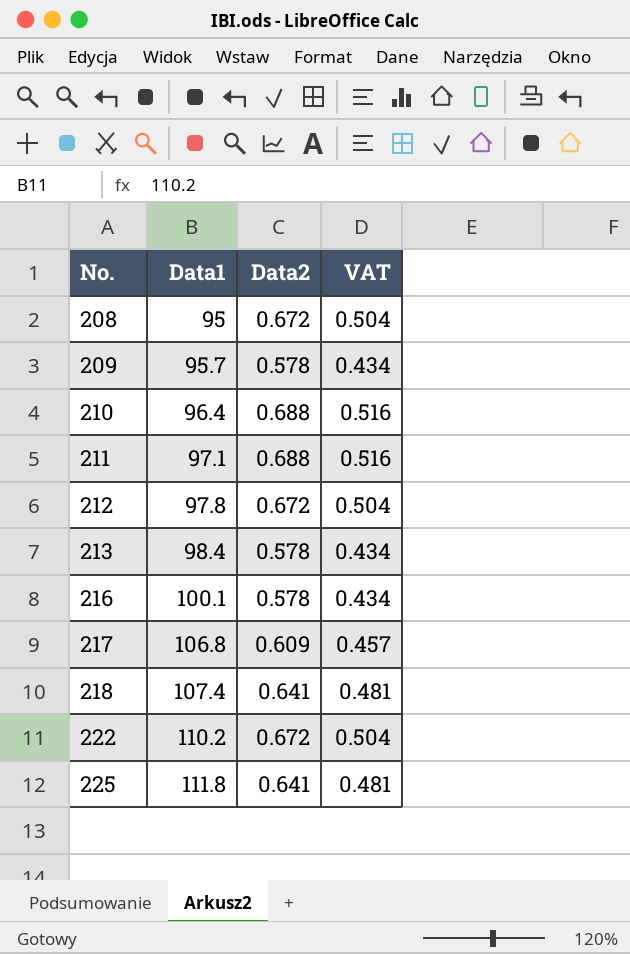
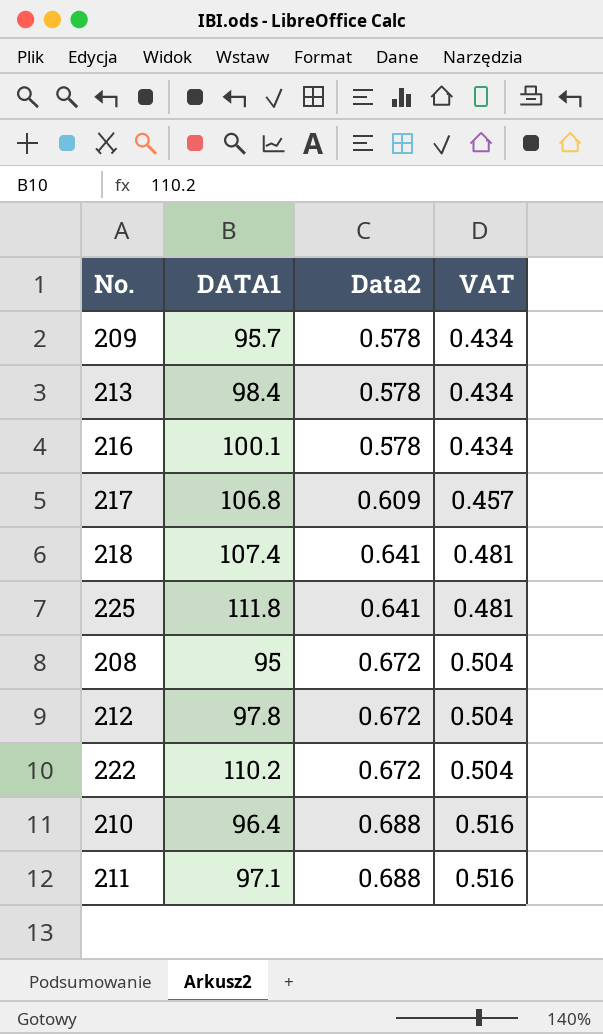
row order: No. ascending -> Data2 ascending
column name: Data1 -> DATA1

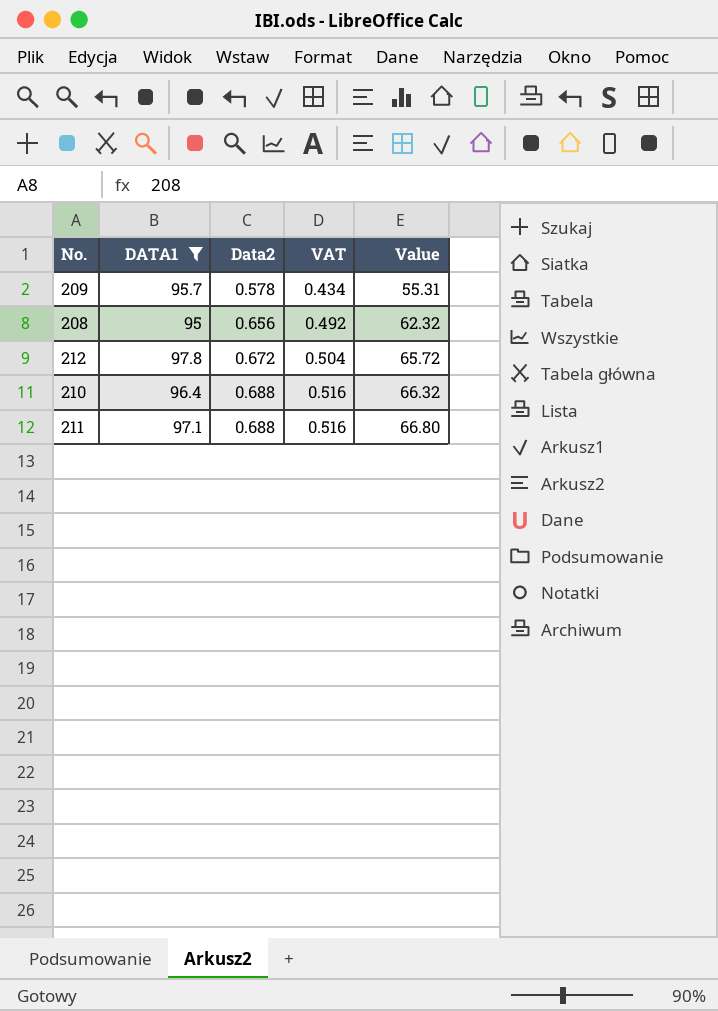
filter: none -> DATA1 <= 97.8
column Value | formula: none -> [DATA1] * [Data2]
208 | Data2: 0.672 -> 0.656
208 | VAT: 0.504 -> 0.492

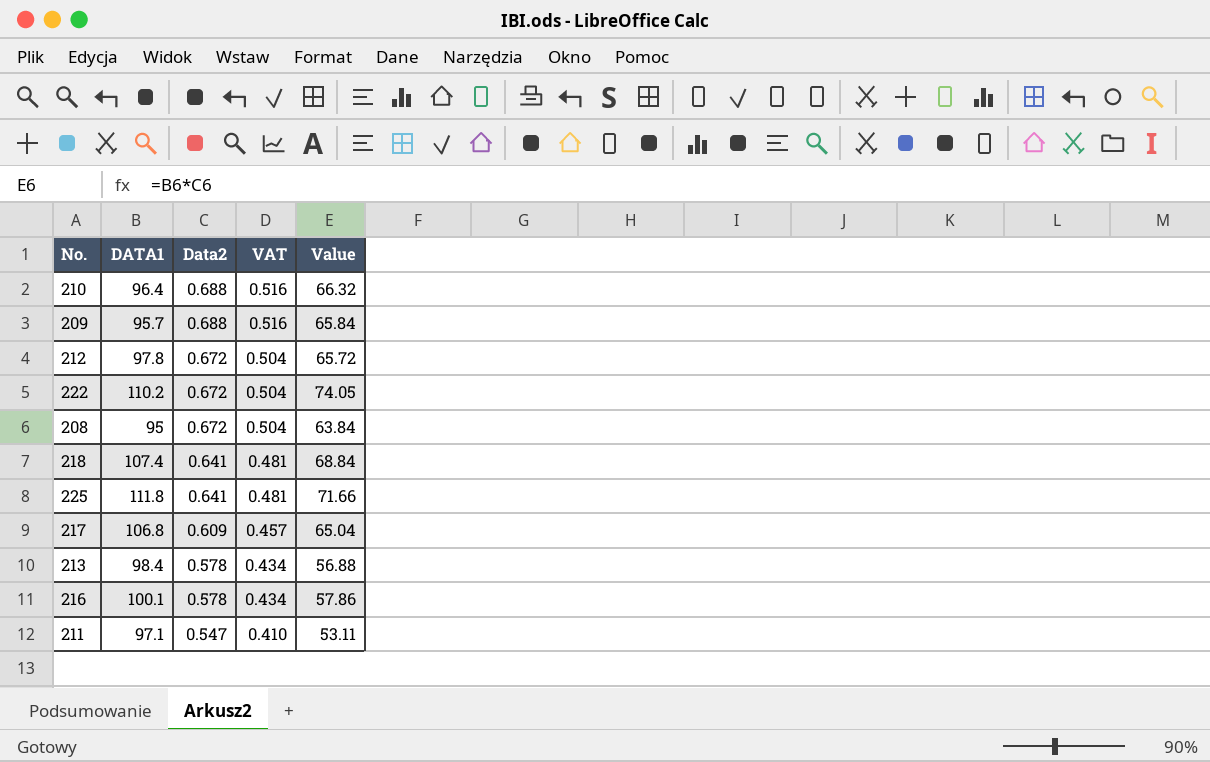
filter: DATA1 <= 97.8 -> none
row order: Data2 ascending -> Data2 descending
209 | Data2: 0.578 -> 0.688
209 | VAT: 0.434 -> 0.516
209 | Value: 55.31 -> 65.84
208 | Data2: 0.656 -> 0.672
208 | VAT: 0.492 -> 0.504
208 | Value: 62.32 -> 63.84
211 | Data2: 0.688 -> 0.547
211 | VAT: 0.516 -> 0.410
211 | Value: 66.80 -> 53.11

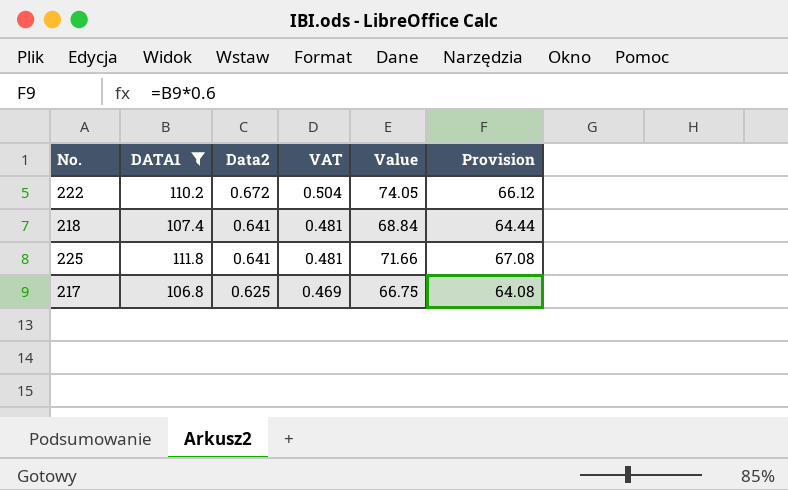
filter: none -> DATA1 >= 106.8
column Provision | formula: none -> [DATA1] * 0.6
217 | Data2: 0.609 -> 0.625
217 | VAT: 0.457 -> 0.469
217 | Value: 65.04 -> 66.75

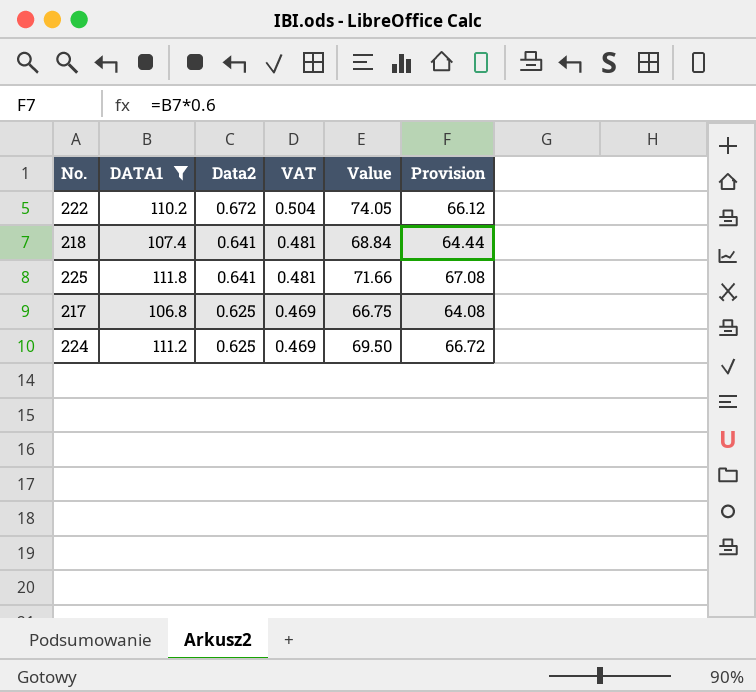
row 224: none -> 111.2 | 0.625 | 0.469 | 69.50 | 66.72

